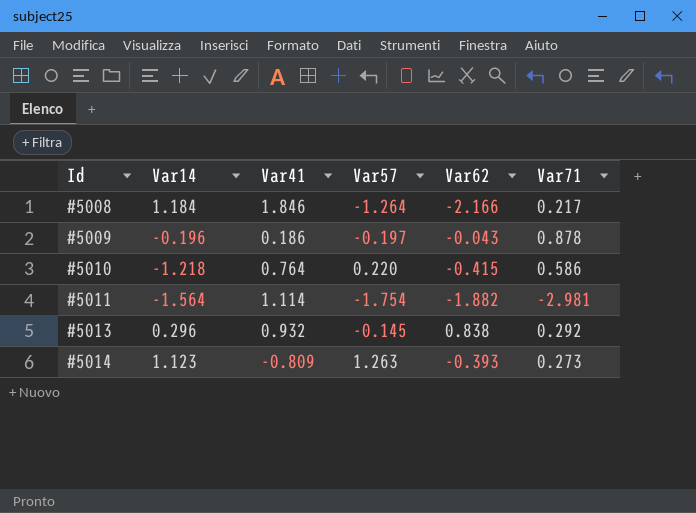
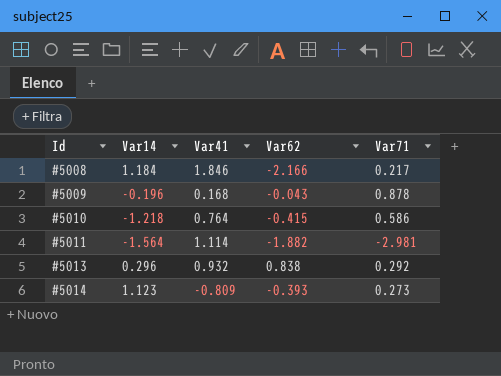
column Var57 | position: 4 -> none
#5009 | Var41: 0.186 -> 0.168

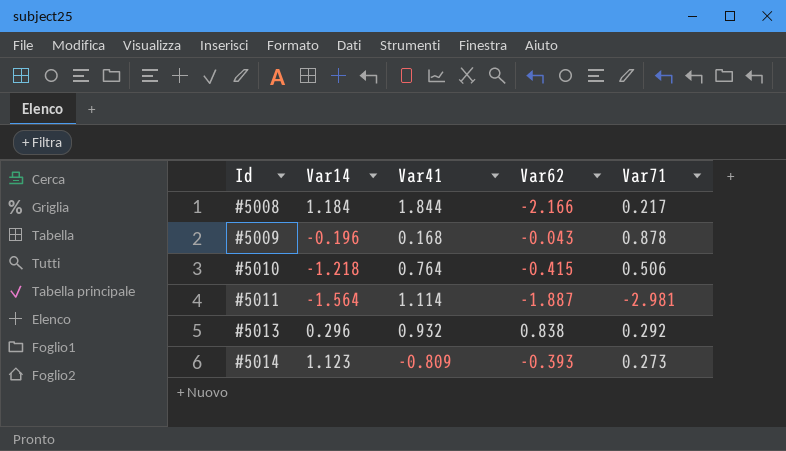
#5008 | Var41: 1.846 -> 1.844
#5010 | Var71: 0.586 -> 0.506
#5011 | Var62: -1.882 -> -1.887

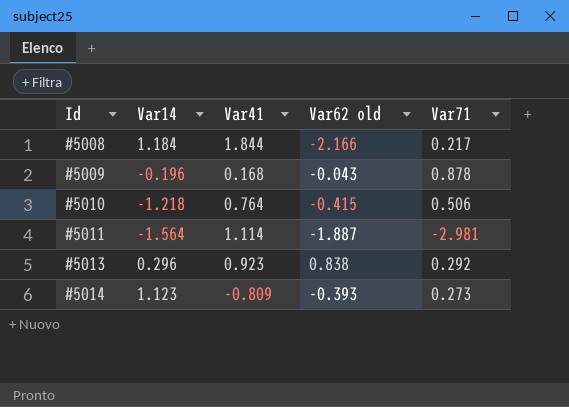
column name: Var62 -> Var62 old
#5013 | Var41: 0.932 -> 0.923

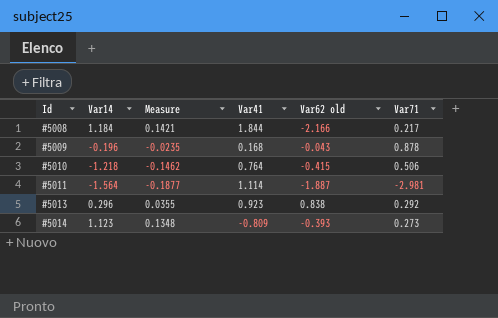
column Measure | formula: none -> [Var14] * 0.12

